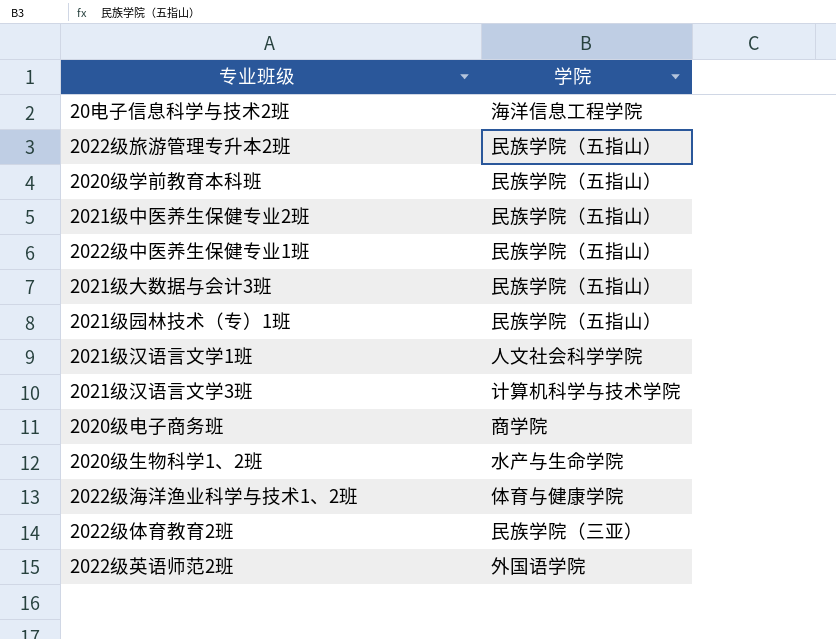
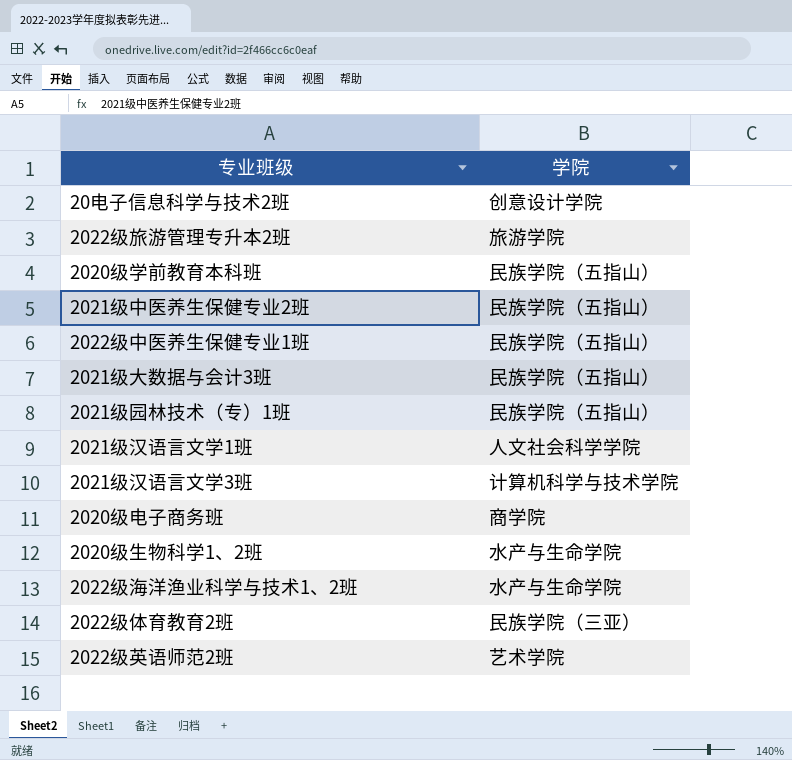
20电子信息科学与技术2班 | 学院: 海洋信息工程学院 -> 创意设计学院
2022级旅游管理专升本2班 | 学院: 民族学院（五指山） -> 旅游学院
2022级海洋渔业科学与技术1、2班 | 学院: 体育与健康学院 -> 水产与生命学院
2022级英语师范2班 | 学院: 外国语学院 -> 艺术学院

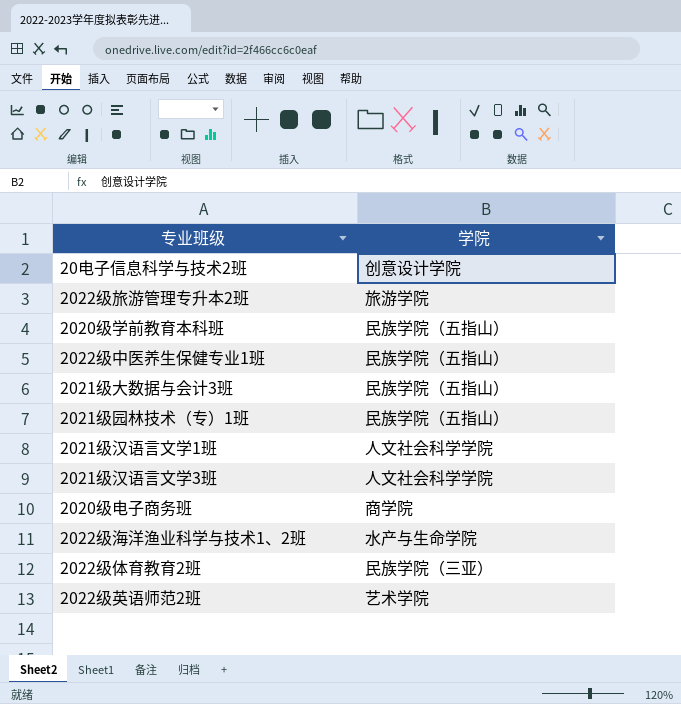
row 2021级中医养生保健专业2班: 民族学院（五指山） -> none
row 2020级生物科学1、2班: 水产与生命学院 -> none
2021级汉语言文学3班 | 学院: 计算机科学与技术学院 -> 人文社会科学学院

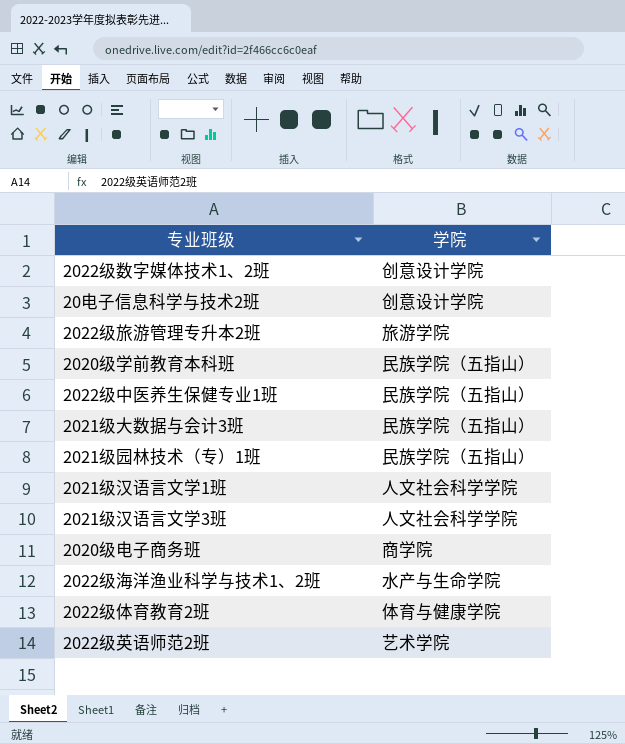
row 2022级数字媒体技术1、2班: none -> 创意设计学院
2022级体育教育2班 | 学院: 民族学院（三亚） -> 体育与健康学院

